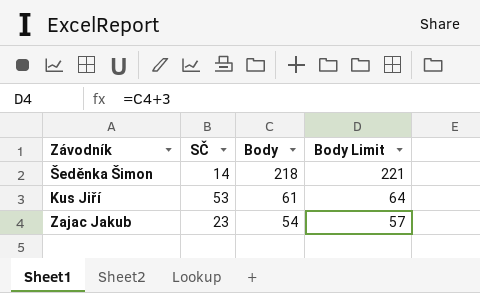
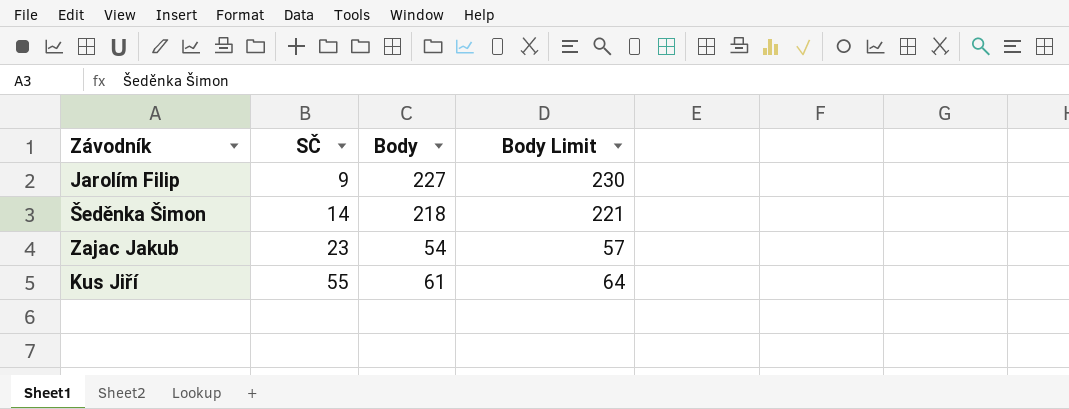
row order: Body descending -> SČ ascending
row Jarolím Filip: none -> 9 | 227 | 230
Kus Jiří | SČ: 53 -> 55

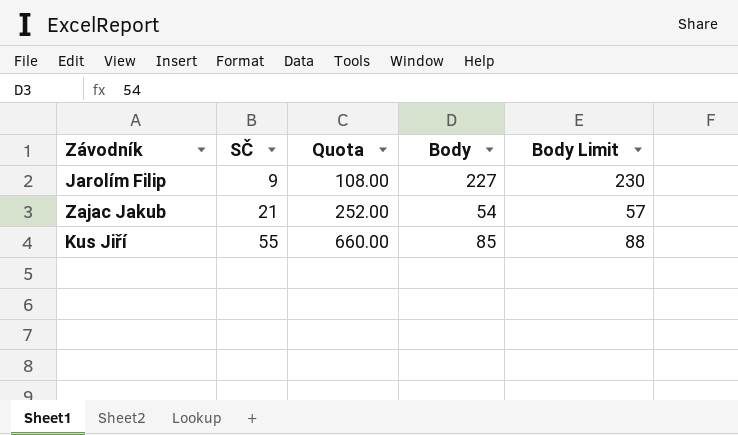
column Quota | formula: none -> [SČ] * 12
row Šeděnka Šimon: 14 | 218 | 221 -> none
Zajac Jakub | SČ: 23 -> 21
Kus Jiří | Body: 61 -> 85
Kus Jiří | Body Limit: 64 -> 88

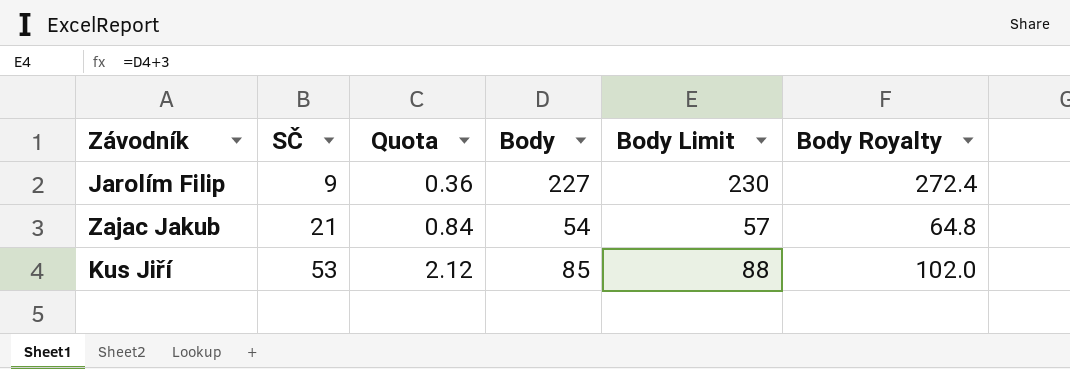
column Quota | formula: [SČ] * 12 -> [SČ] * 0.04
column Body Royalty | formula: none -> [Body] * 1.2
Kus Jiří | SČ: 55 -> 53

